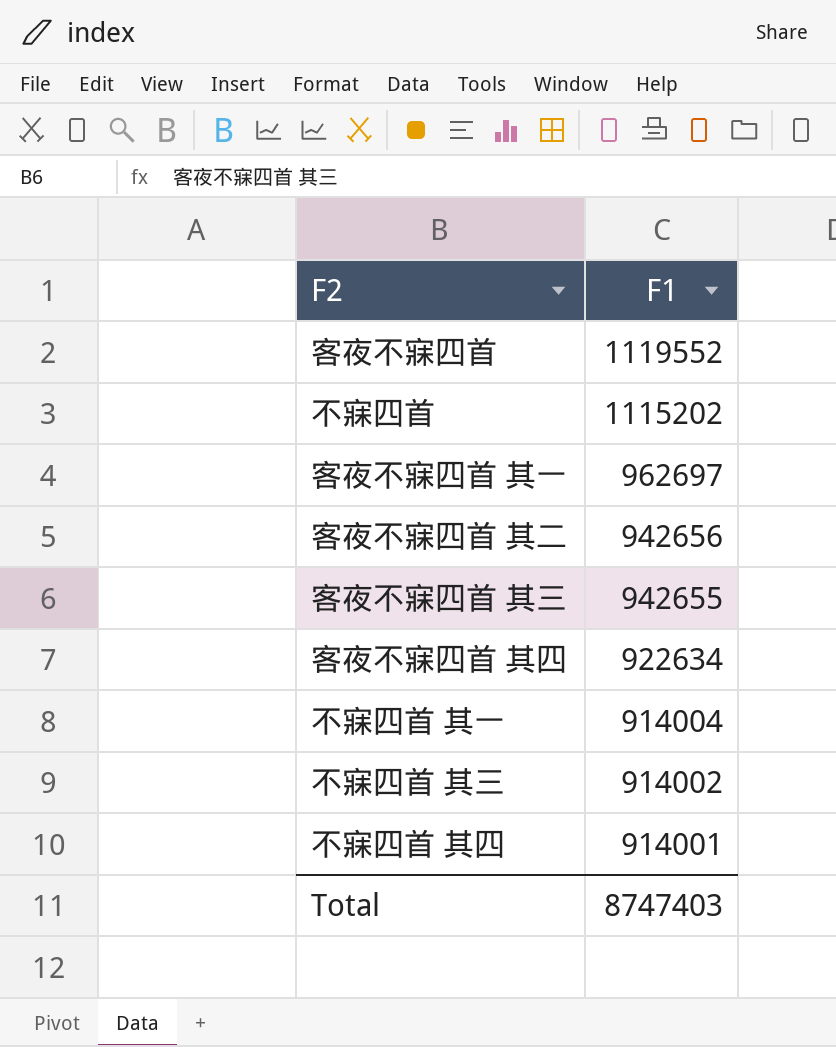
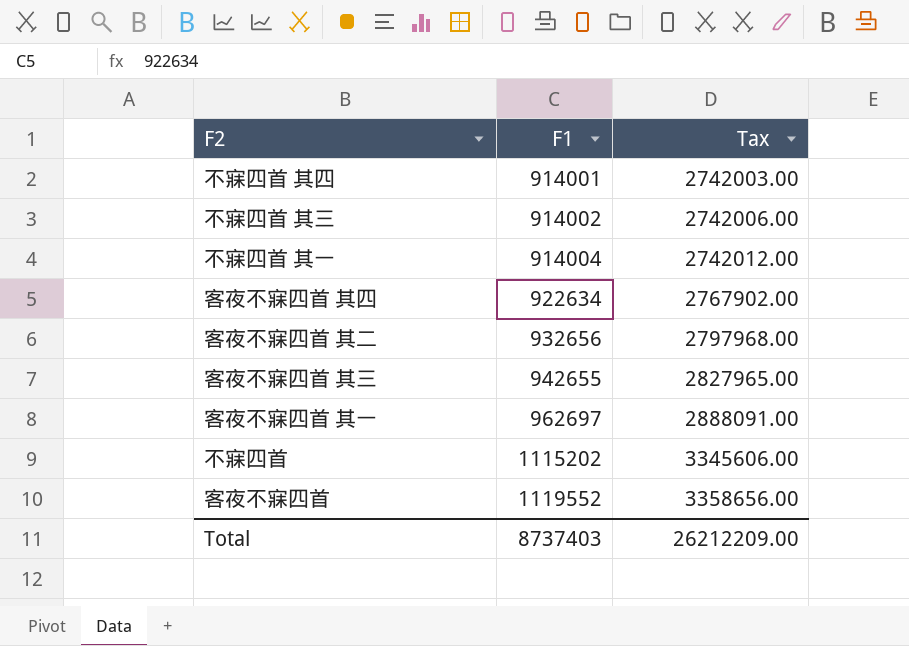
row order: F1 descending -> F1 ascending
column Tax | formula: none -> [F1] * 3
客夜不寐四首 其二 | F1: 942656 -> 932656
Total | F1: 8747403 -> 8737403

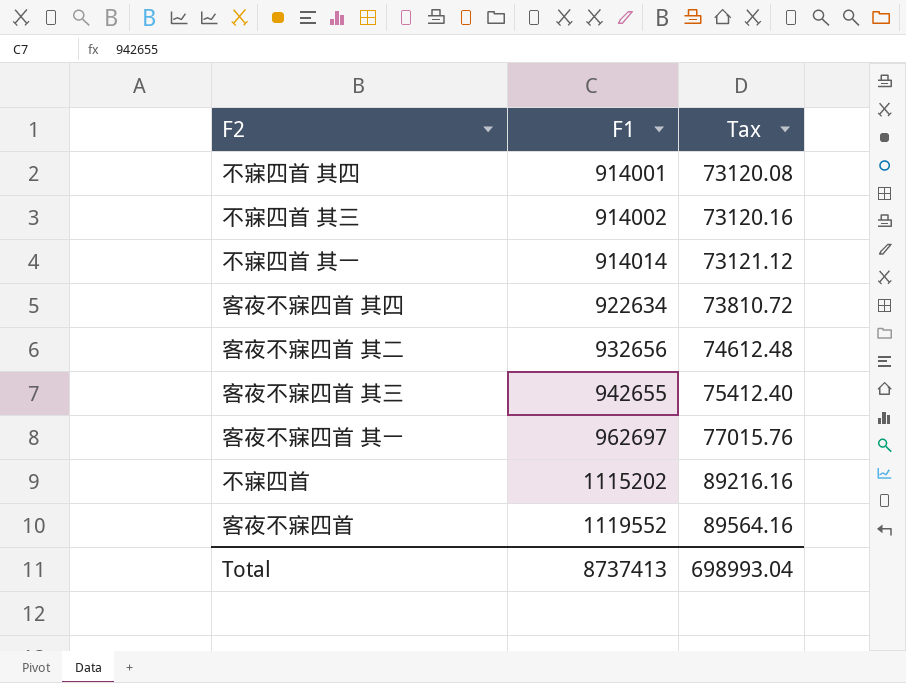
column Tax | formula: [F1] * 3 -> [F1] * 0.08
不寐四首 其一 | F1: 914004 -> 914014
Total | F1: 8737403 -> 8737413
Total | Tax: 26212209.00 -> 698993.04

